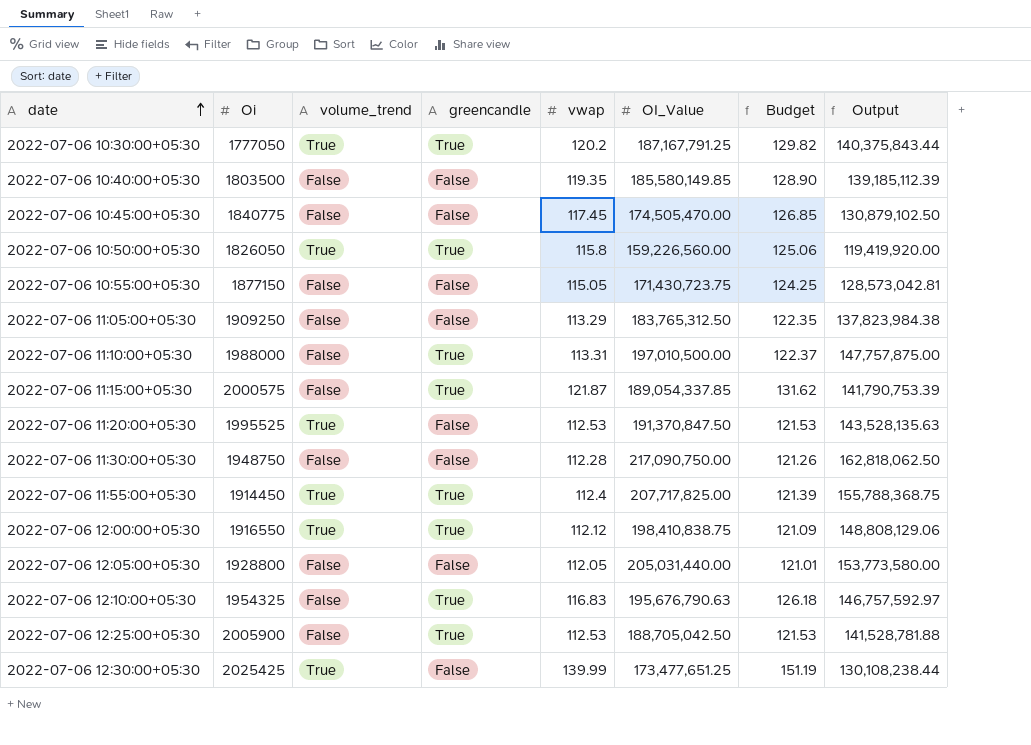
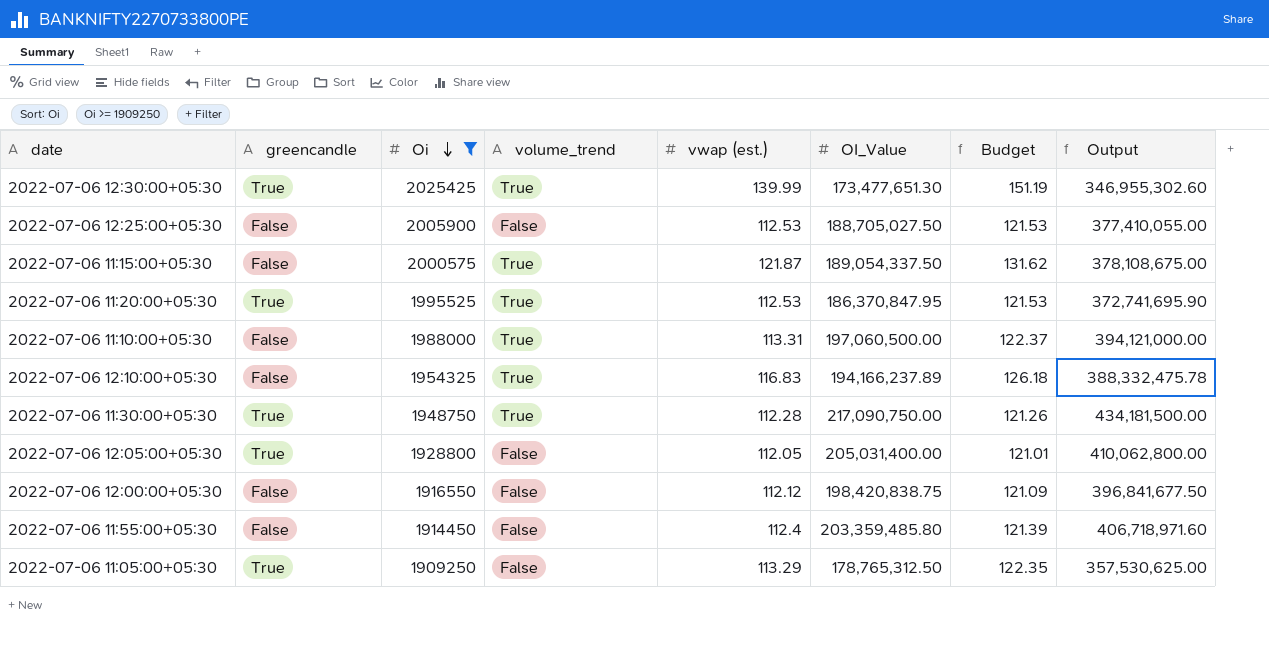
filter: none -> Oi >= 1909250
row order: date ascending -> Oi descending
column greencandle | position: 4 -> 2
column name: vwap -> vwap (est.)
column Output | formula: [OI_Value] * 0.75 -> [OI_Value] * 2
2022-07-06 12:30:00+05:30 | greencandle: False -> True
2022-07-06 12:30:00+05:30 | OI_Value: 173,477,651.25 -> 173,477,651.30
2022-07-06 12:25:00+05:30 | greencandle: True -> False
2022-07-06 12:25:00+05:30 | OI_Value: 188,705,042.50 -> 188,705,027.50
2022-07-06 11:15:00+05:30 | greencandle: True -> False
2022-07-06 11:15:00+05:30 | volume_trend: False -> True
2022-07-06 11:15:00+05:30 | OI_Value: 189,054,337.85 -> 189,054,337.50
2022-07-06 11:20:00+05:30 | greencandle: False -> True
2022-07-06 11:20:00+05:30 | OI_Value: 191,370,847.50 -> 186,370,847.95
2022-07-06 11:10:00+05:30 | greencandle: True -> False
2022-07-06 11:10:00+05:30 | volume_trend: False -> True
2022-07-06 11:10:00+05:30 | OI_Value: 197,010,500.00 -> 197,060,500.00
2022-07-06 12:10:00+05:30 | greencandle: True -> False
2022-07-06 12:10:00+05:30 | volume_trend: False -> True
2022-07-06 12:10:00+05:30 | OI_Value: 195,676,790.63 -> 194,166,237.89
2022-07-06 11:30:00+05:30 | greencandle: False -> True
2022-07-06 11:30:00+05:30 | volume_trend: False -> True
2022-07-06 12:05:00+05:30 | greencandle: False -> True
2022-07-06 12:05:00+05:30 | OI_Value: 205,031,440.00 -> 205,031,400.00
2022-07-06 12:00:00+05:30 | greencandle: True -> False
2022-07-06 12:00:00+05:30 | volume_trend: True -> False
2022-07-06 12:00:00+05:30 | OI_Value: 198,410,838.75 -> 198,420,838.75
2022-07-06 11:55:00+05:30 | greencandle: True -> False
2022-07-06 11:55:00+05:30 | volume_trend: True -> False
2022-07-06 11:55:00+05:30 | OI_Value: 207,717,825.00 -> 203,359,485.80
2022-07-06 11:05:00+05:30 | greencandle: False -> True
2022-07-06 11:05:00+05:30 | OI_Value: 183,765,312.50 -> 178,765,312.50

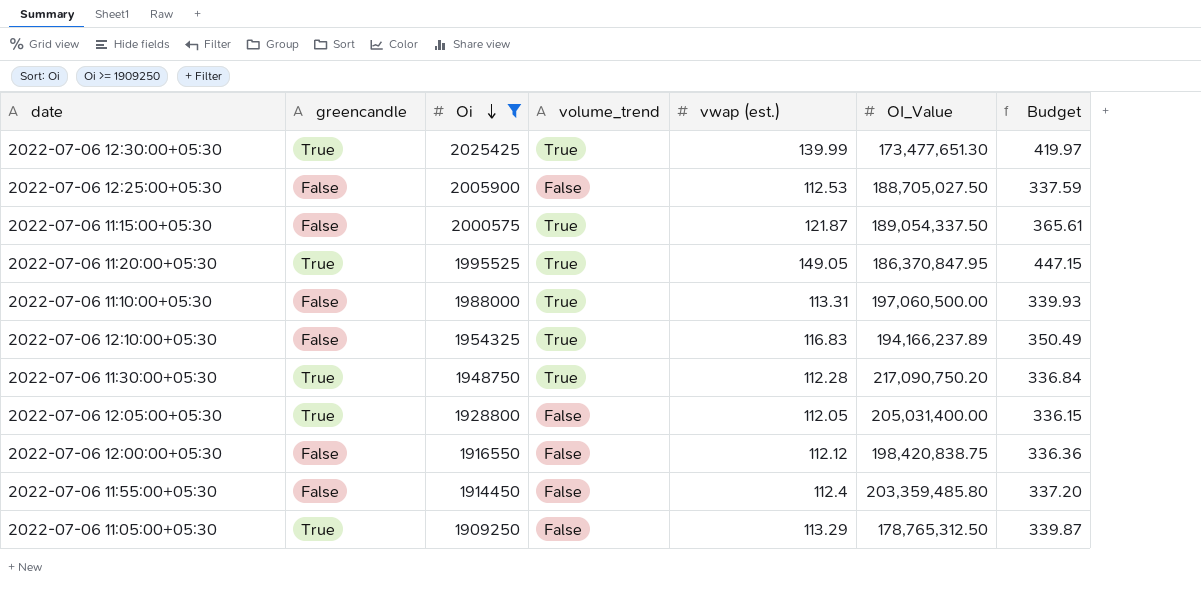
column Output | formula: [OI_Value] * 2 -> none
column Budget | formula: [vwap (est.)] * 1.08 -> [vwap (est.)] * 3
2022-07-06 11:20:00+05:30 | vwap (est.): 112.53 -> 149.05
2022-07-06 11:30:00+05:30 | OI_Value: 217,090,750.00 -> 217,090,750.20

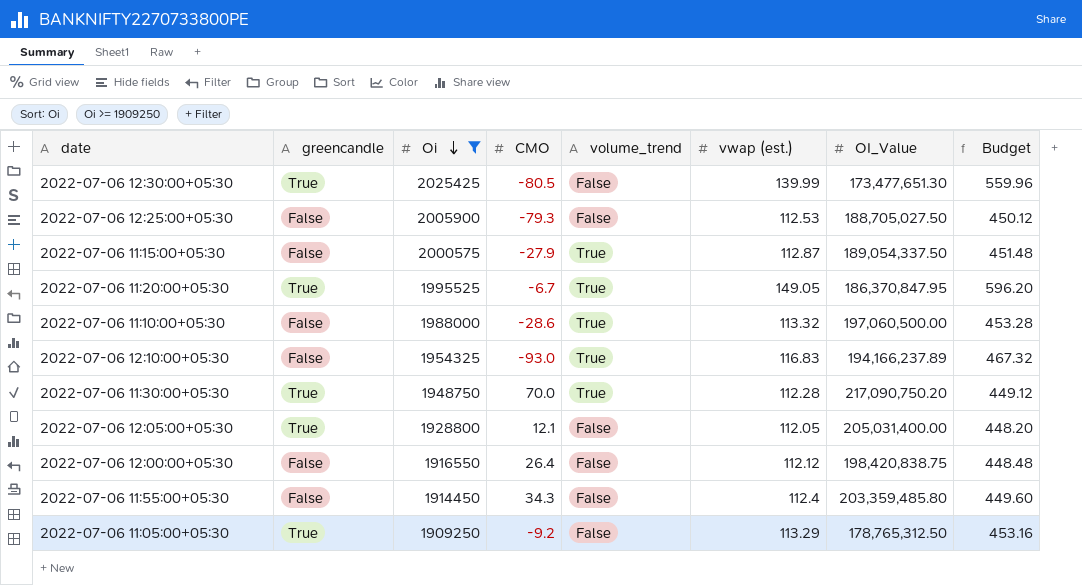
column CMO | position: none -> 4
column Budget | formula: [vwap (est.)] * 3 -> [vwap (est.)] * 4
2022-07-06 12:30:00+05:30 | volume_trend: True -> False
2022-07-06 11:15:00+05:30 | vwap (est.): 121.87 -> 112.87
2022-07-06 11:10:00+05:30 | vwap (est.): 113.31 -> 113.32

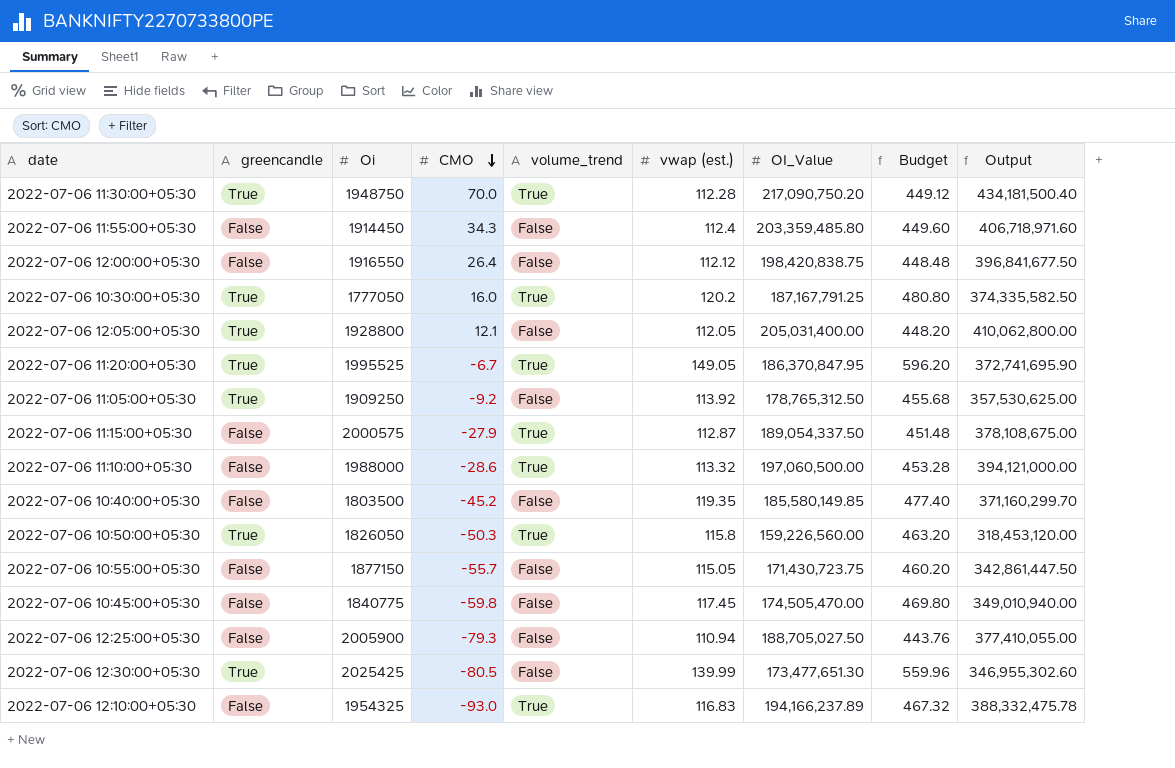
filter: Oi >= 1909250 -> none
row order: Oi descending -> CMO descending
column Output | formula: none -> [OI_Value] * 2
2022-07-06 11:05:00+05:30 | vwap (est.): 113.29 -> 113.92
2022-07-06 11:05:00+05:30 | Budget: 453.16 -> 455.68
2022-07-06 12:25:00+05:30 | vwap (est.): 112.53 -> 110.94
2022-07-06 12:25:00+05:30 | Budget: 450.12 -> 443.76

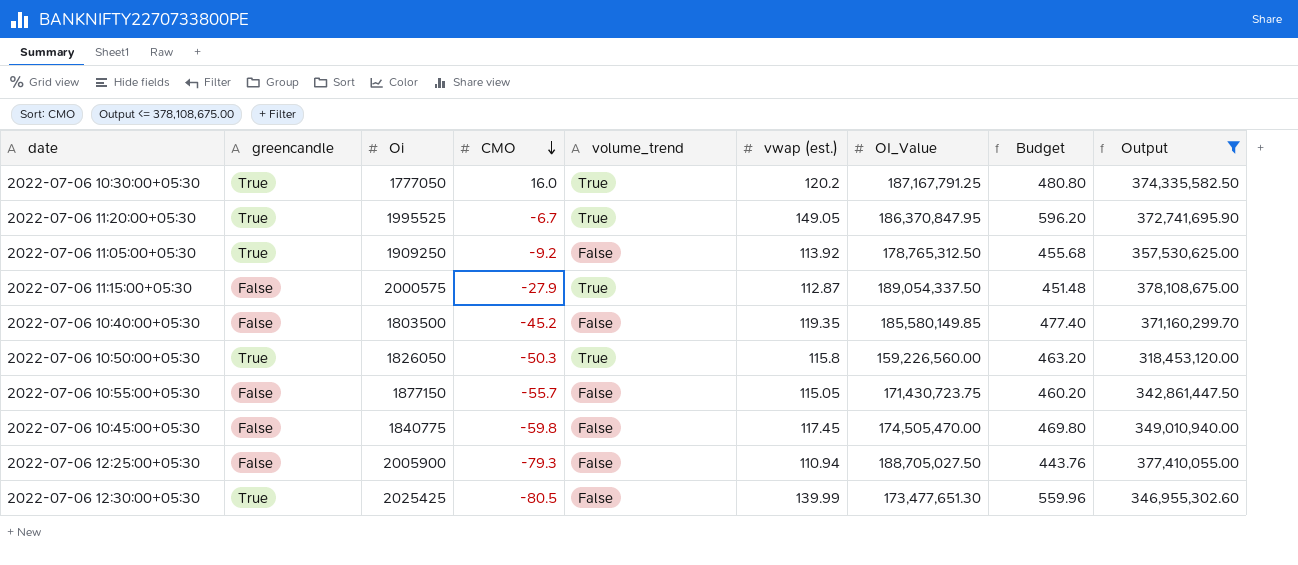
filter: none -> Output <= 378,108,675.00

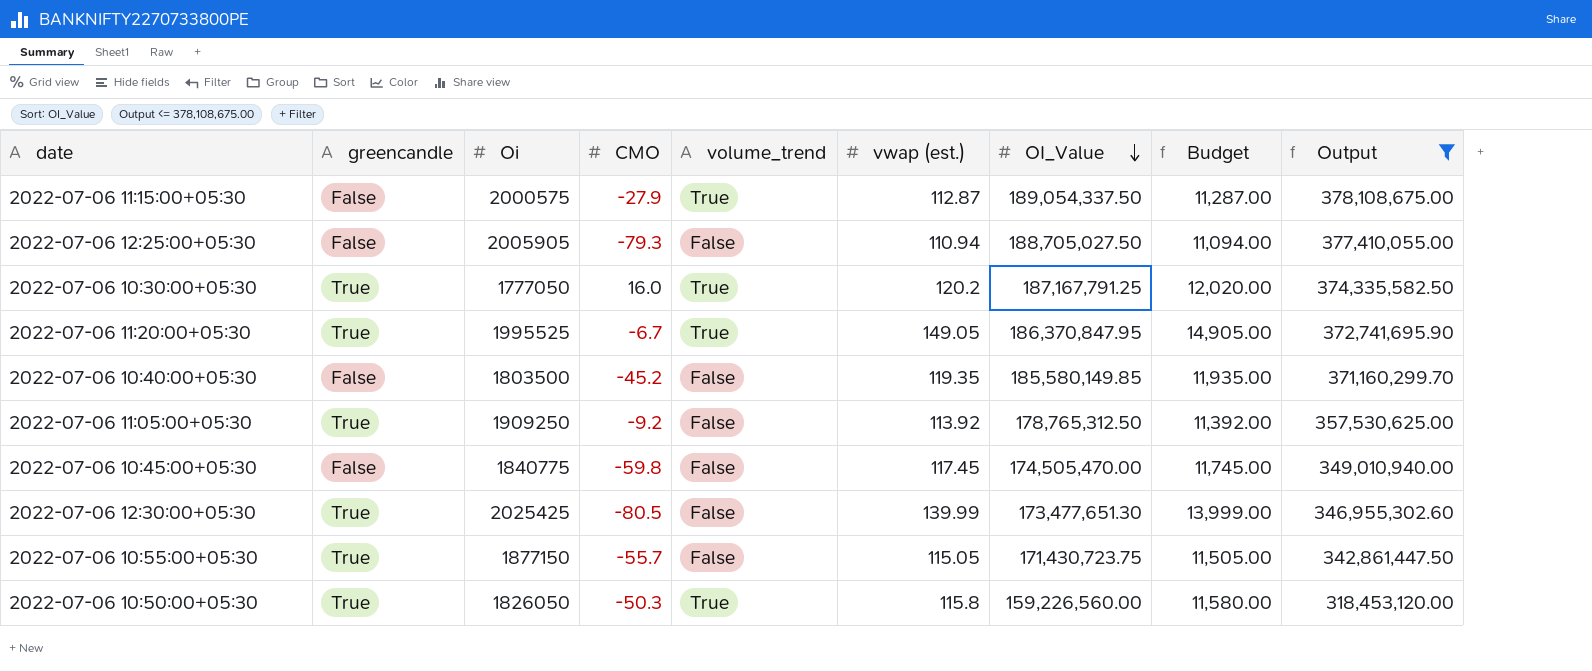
row order: CMO descending -> OI_Value descending
column Budget | formula: [vwap (est.)] * 4 -> [vwap (est.)] * 100
2022-07-06 12:25:00+05:30 | Oi: 2005900 -> 2005905
2022-07-06 10:55:00+05:30 | greencandle: False -> True

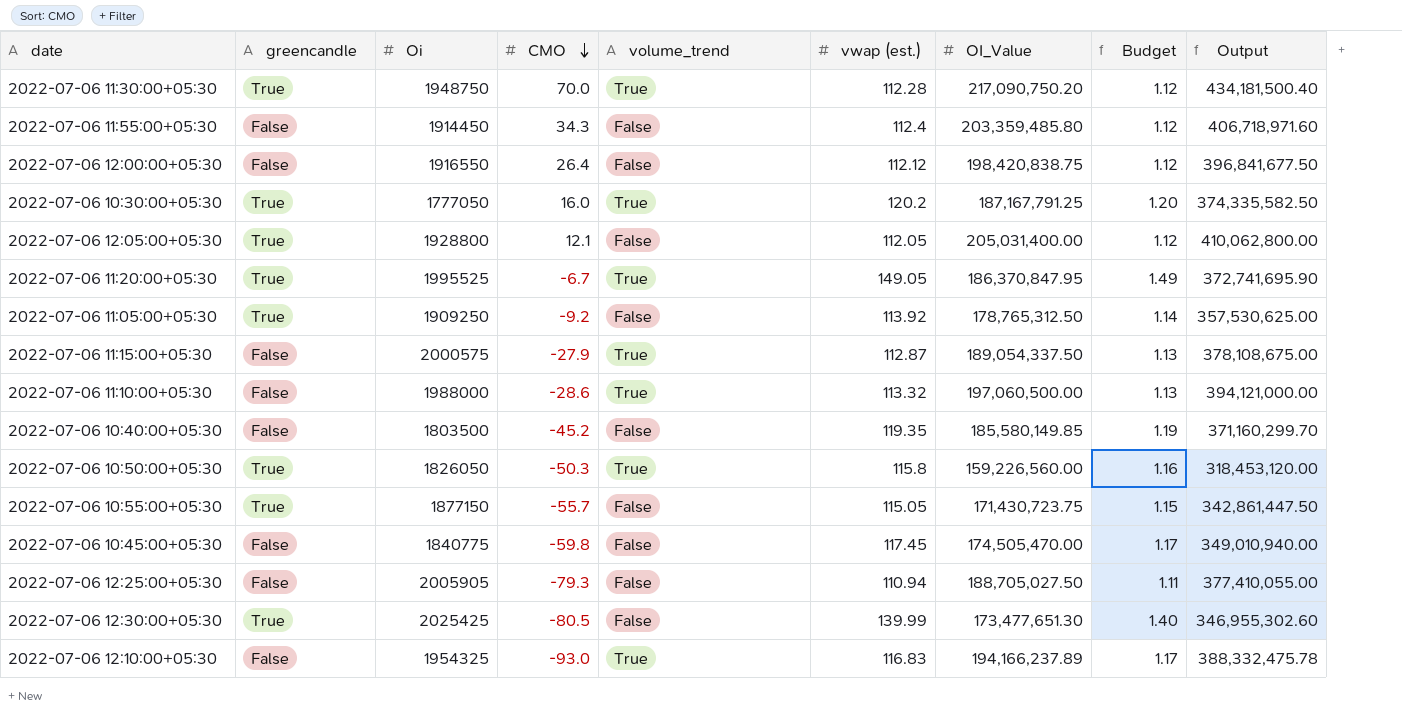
filter: Output <= 378,108,675.00 -> none
row order: OI_Value descending -> CMO descending
column Budget | formula: [vwap (est.)] * 100 -> [vwap (est.)] * 0.01

